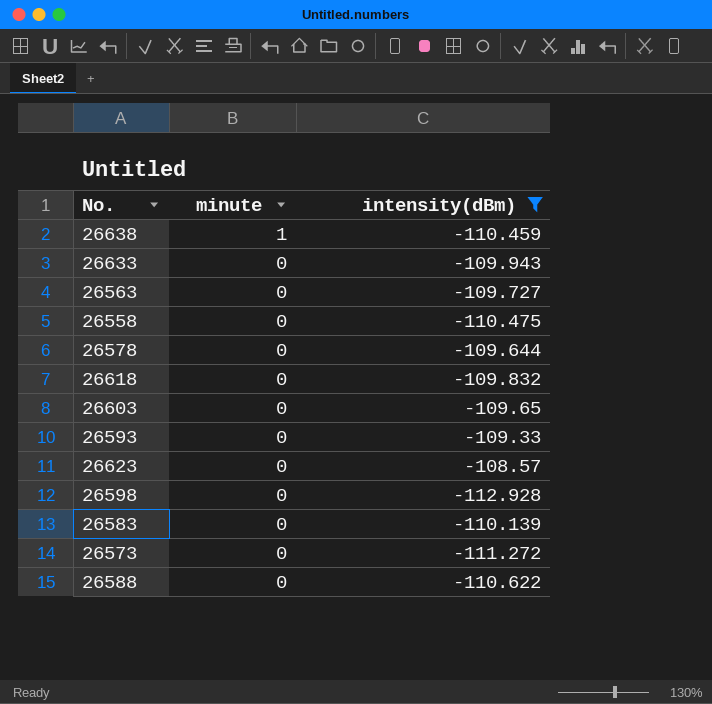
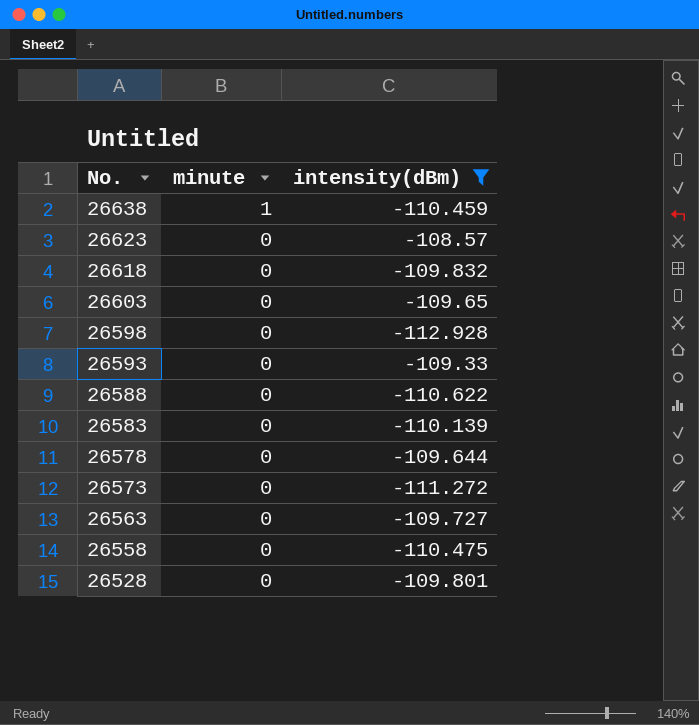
row order: minute descending -> No. descending
row 26633: 0 | -109.943 -> none
row 26528: none -> 0 | -109.801

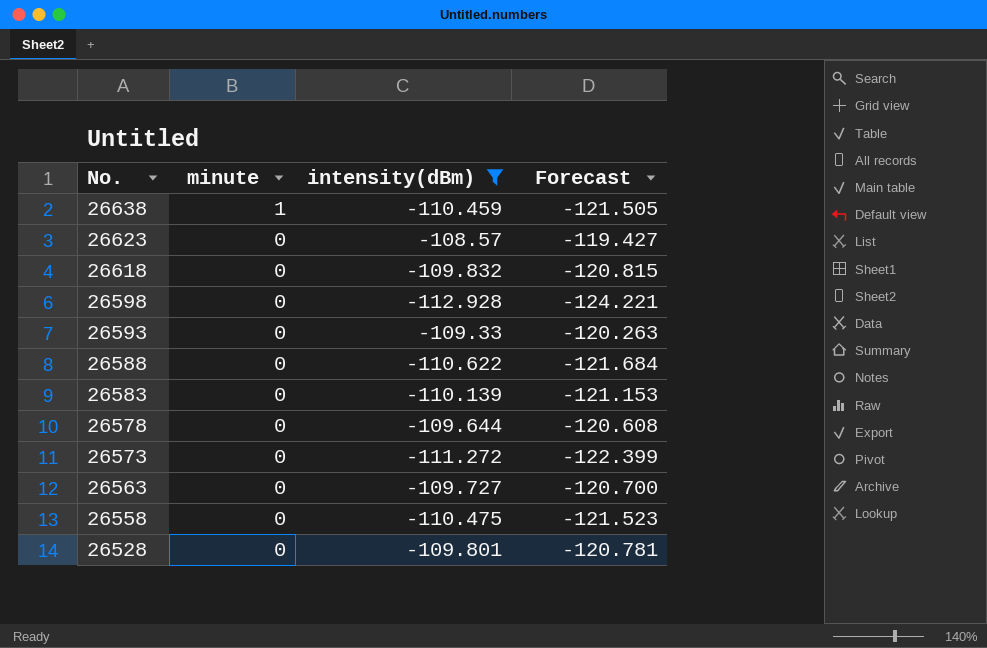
column Forecast | formula: none -> [intensity(dBm)] * 1.1
row 26603: 0 | -109.65 -> none

